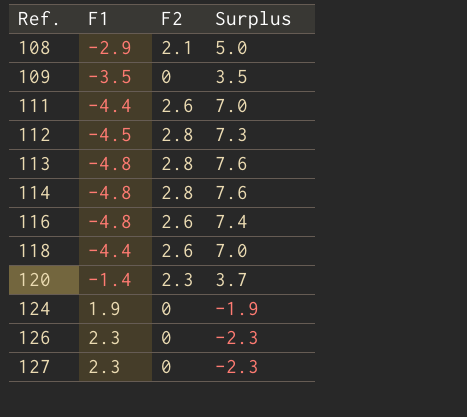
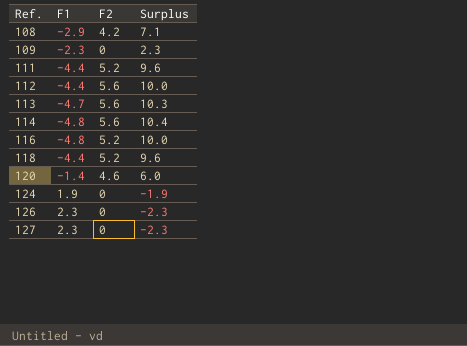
108 | F2: 2.1 -> 4.2
108 | Surplus: 5.0 -> 7.1
109 | F1: -3.5 -> -2.3
109 | Surplus: 3.5 -> 2.3
111 | F2: 2.6 -> 5.2
111 | Surplus: 7.0 -> 9.6
112 | F1: -4.5 -> -4.4
112 | F2: 2.8 -> 5.6
112 | Surplus: 7.3 -> 10.0
113 | F1: -4.8 -> -4.7
113 | F2: 2.8 -> 5.6
113 | Surplus: 7.6 -> 10.3
114 | F2: 2.8 -> 5.6
114 | Surplus: 7.6 -> 10.4
116 | F2: 2.6 -> 5.2
116 | Surplus: 7.4 -> 10.0
118 | F2: 2.6 -> 5.2
118 | Surplus: 7.0 -> 9.6
120 | F2: 2.3 -> 4.6
120 | Surplus: 3.7 -> 6.0

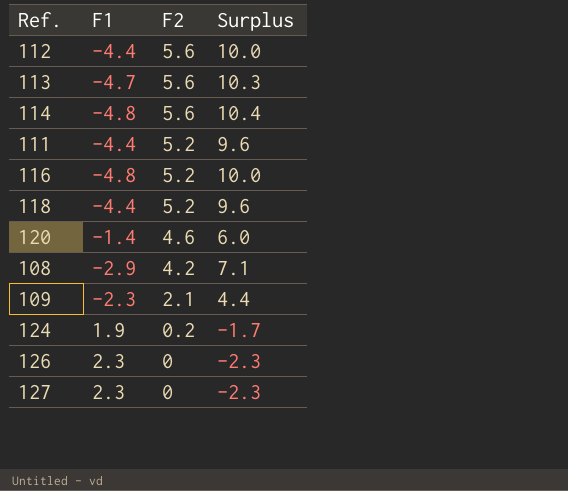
row order: Ref. ascending -> F2 descending
109 | F2: 0 -> 2.1
109 | Surplus: 2.3 -> 4.4
124 | F2: 0 -> 0.2
124 | Surplus: -1.9 -> -1.7

